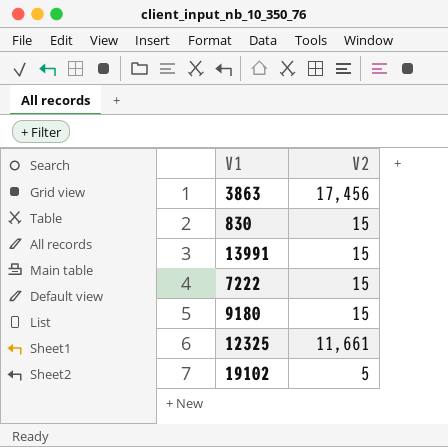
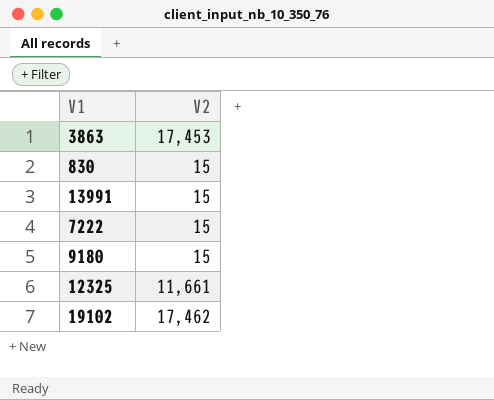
3863 | V2: 17,456 -> 17,453
19102 | V2: 5 -> 17,462

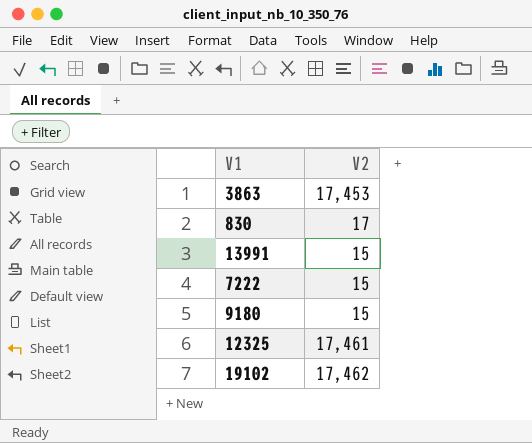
830 | V2: 15 -> 17
12325 | V2: 11,661 -> 17,461

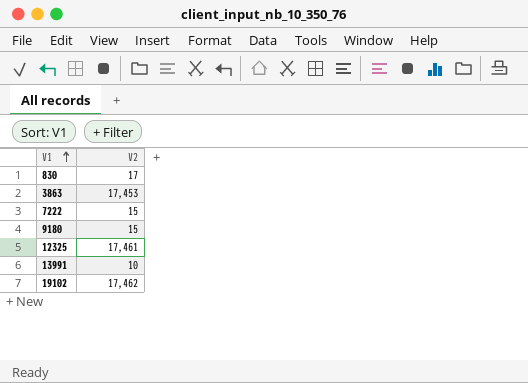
row order: none -> V1 ascending
13991 | V2: 15 -> 10

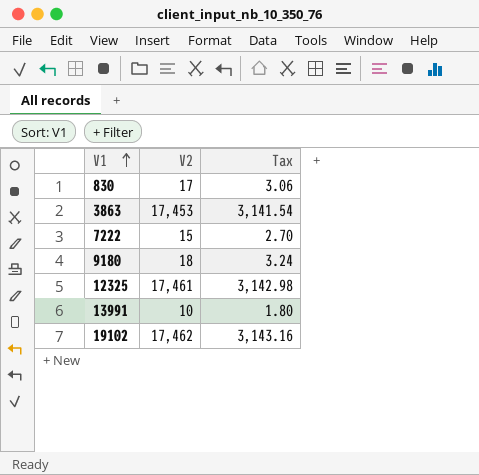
column Tax | formula: none -> [V2] * 0.18
9180 | V2: 15 -> 18

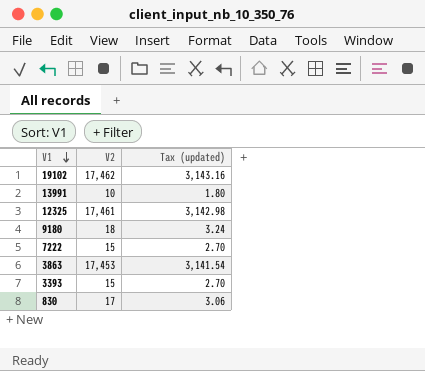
row order: V1 ascending -> V1 descending
column name: Tax -> Tax (updated)
row 3393: none -> 15 | 2.70

